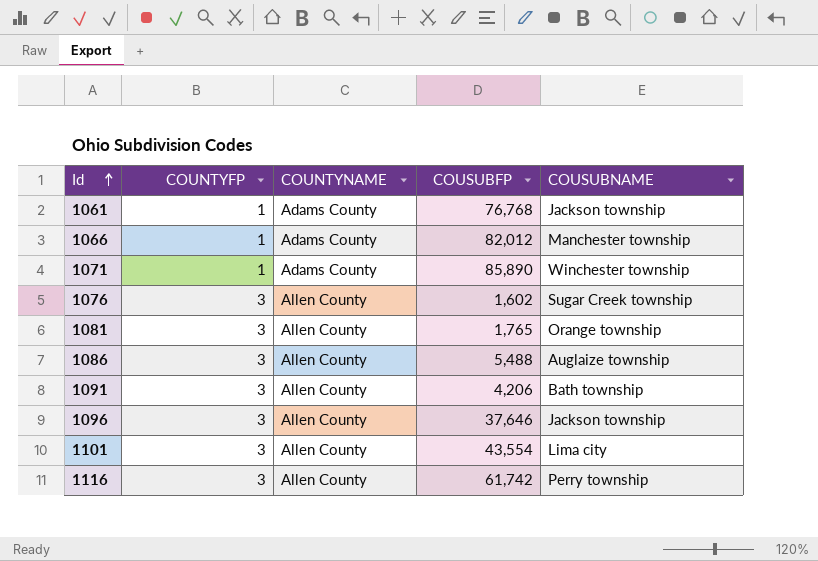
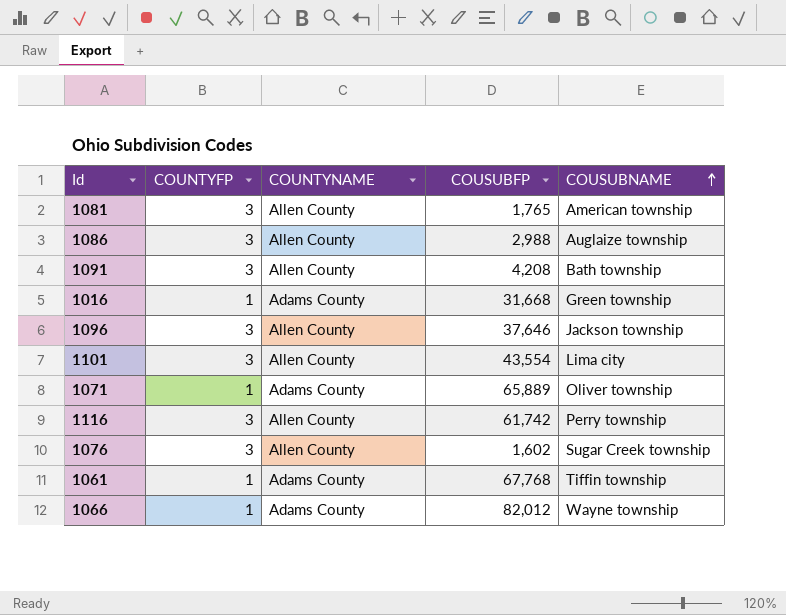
row order: Id ascending -> COUSUBNAME ascending
1081 | COUSUBNAME: Orange township -> American township
1086 | COUSUBFP: 5,488 -> 2,988
1091 | COUSUBFP: 4,206 -> 4,208
row 1016: none -> 1 | Adams County | 31,668 | Green township
1071 | COUSUBFP: 85,890 -> 65,889
1071 | COUSUBNAME: Winchester township -> Oliver township
1061 | COUSUBFP: 76,768 -> 67,768
1061 | COUSUBNAME: Jackson township -> Tiffin township
1066 | COUSUBNAME: Manchester township -> Wayne township

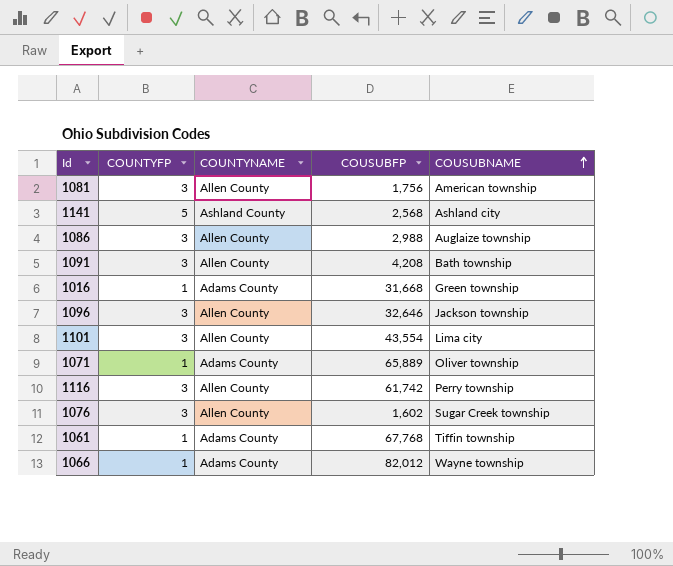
1081 | COUSUBFP: 1,765 -> 1,756
row 1141: none -> 5 | Ashland County | 2,568 | Ashland city
1096 | COUSUBFP: 37,646 -> 32,646

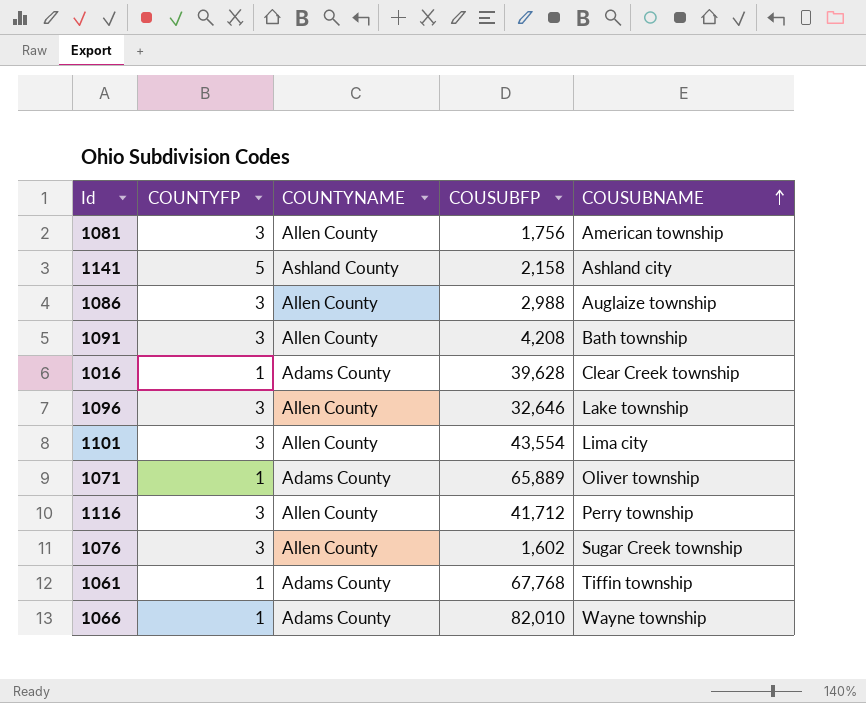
1141 | COUSUBFP: 2,568 -> 2,158
1016 | COUSUBFP: 31,668 -> 39,628
1016 | COUSUBNAME: Green township -> Clear Creek township
1096 | COUSUBNAME: Jackson township -> Lake township
1116 | COUSUBFP: 61,742 -> 41,712
1066 | COUSUBFP: 82,012 -> 82,010

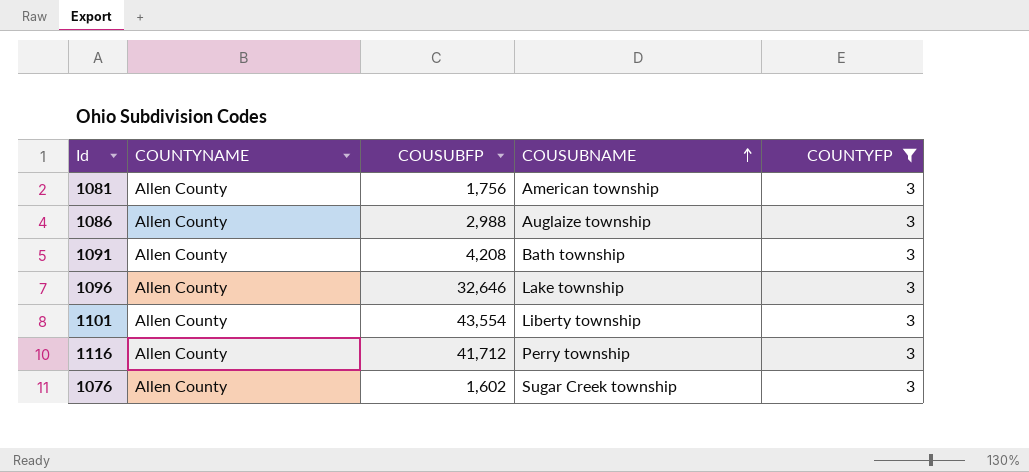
filter: none -> COUNTYFP = 3
column COUNTYFP | position: 2 -> 5
1101 | COUSUBNAME: Lima city -> Liberty township

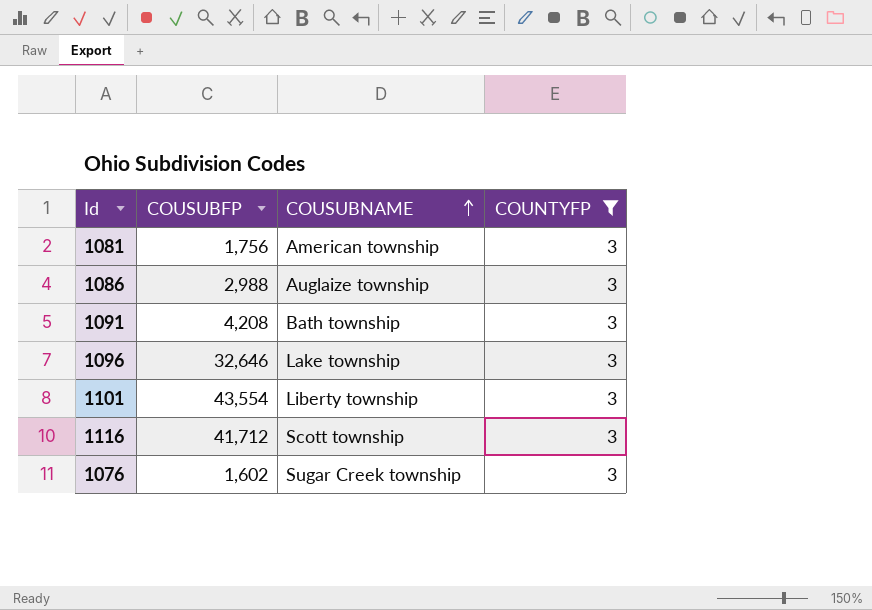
column COUNTYNAME | position: 2 -> none
1116 | COUSUBNAME: Perry township -> Scott township

